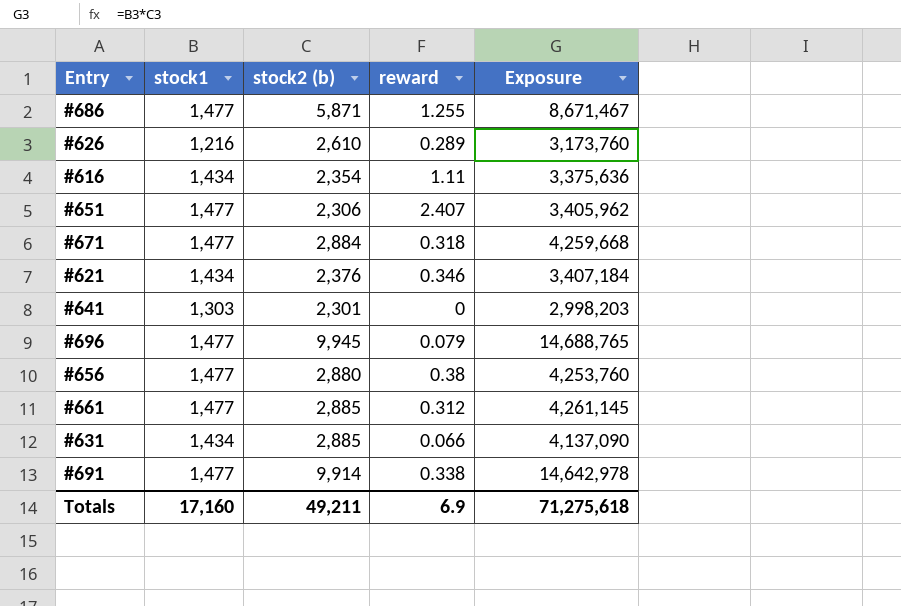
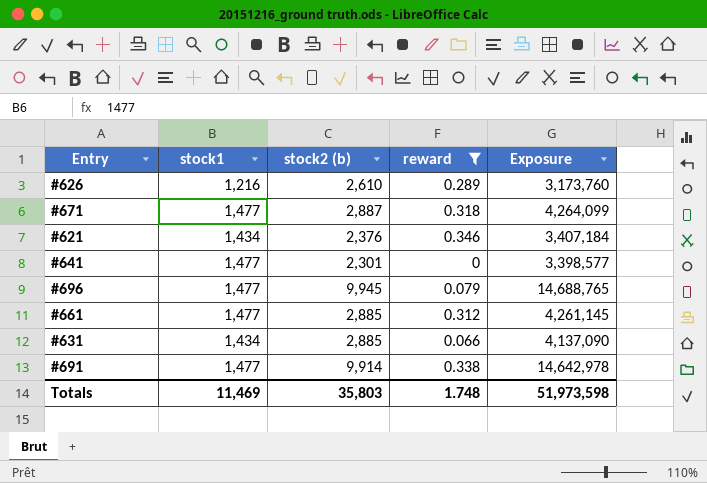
filter: none -> reward <= 0.346
#671 | stock2 (b): 2,884 -> 2,887
#671 | Exposure: 4,259,668 -> 4,264,099
#641 | stock1: 1,303 -> 1,477
#641 | Exposure: 2,998,203 -> 3,398,577
Totals | stock1: 17,160 -> 11,469
Totals | stock2 (b): 49,211 -> 35,803
Totals | reward: 6.9 -> 1.748
Totals | Exposure: 71,275,618 -> 51,973,598

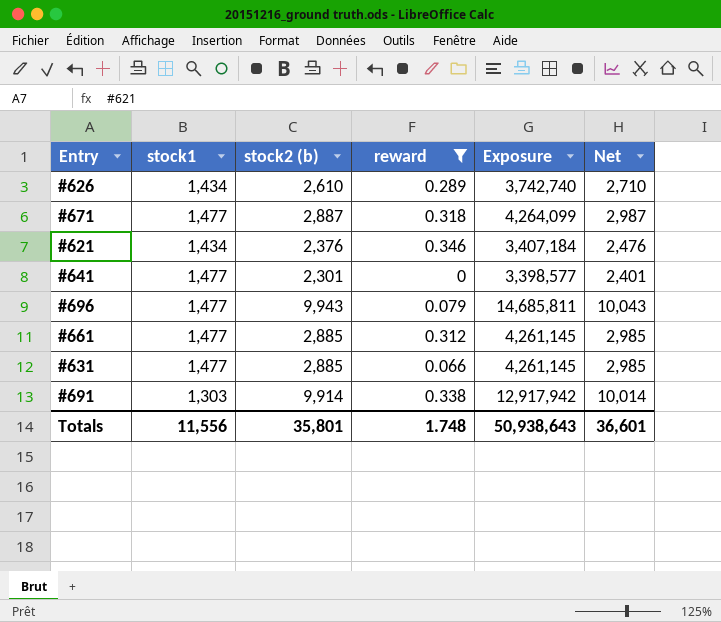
column Net | formula: none -> [stock2 (b)] + 100
#626 | stock1: 1,216 -> 1,434
#626 | Exposure: 3,173,760 -> 3,742,740
#696 | stock2 (b): 9,945 -> 9,943
#696 | Exposure: 14,688,765 -> 14,685,811
#631 | stock1: 1,434 -> 1,477
#631 | Exposure: 4,137,090 -> 4,261,145
#691 | stock1: 1,477 -> 1,303
#691 | Exposure: 14,642,978 -> 12,917,942
Totals | stock1: 11,469 -> 11,556
Totals | stock2 (b): 35,803 -> 35,801
Totals | Exposure: 51,973,598 -> 50,938,643

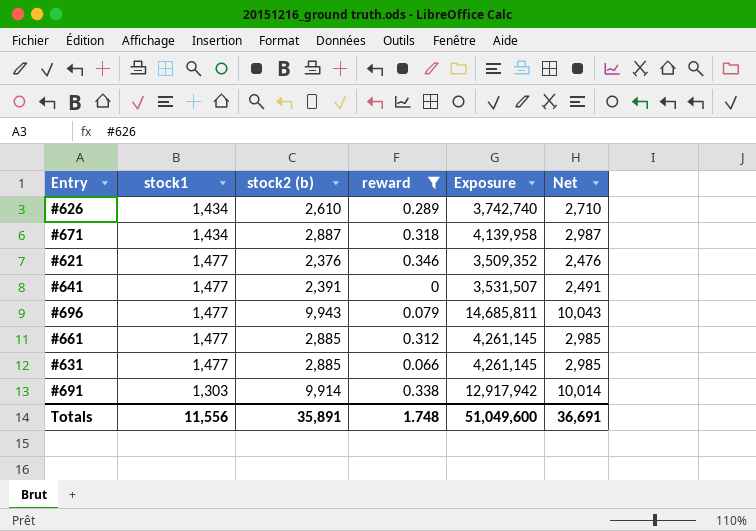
#671 | stock1: 1,477 -> 1,434
#671 | Exposure: 4,264,099 -> 4,139,958
#621 | stock1: 1,434 -> 1,477
#621 | Exposure: 3,407,184 -> 3,509,352
#641 | stock2 (b): 2,301 -> 2,391
#641 | Exposure: 3,398,577 -> 3,531,507
#641 | Net: 2,401 -> 2,491
Totals | stock2 (b): 35,801 -> 35,891
Totals | Exposure: 50,938,643 -> 51,049,600
Totals | Net: 36,601 -> 36,691

